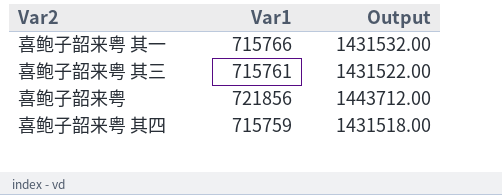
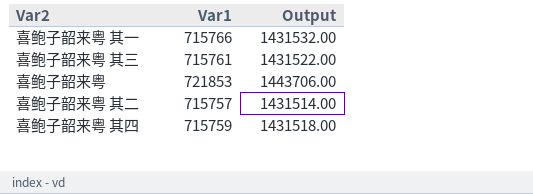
喜鲍子韶来粤 | Var1: 721856 -> 721853
喜鲍子韶来粤 | Output: 1443712.00 -> 1443706.00
row 喜鲍子韶来粤 其二: none -> 715757 | 1431514.00

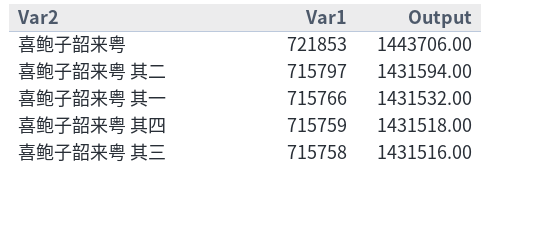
row order: none -> Var1 descending
喜鲍子韶来粤 其二 | Var1: 715757 -> 715797
喜鲍子韶来粤 其二 | Output: 1431514.00 -> 1431594.00
喜鲍子韶来粤 其三 | Var1: 715761 -> 715758
喜鲍子韶来粤 其三 | Output: 1431522.00 -> 1431516.00

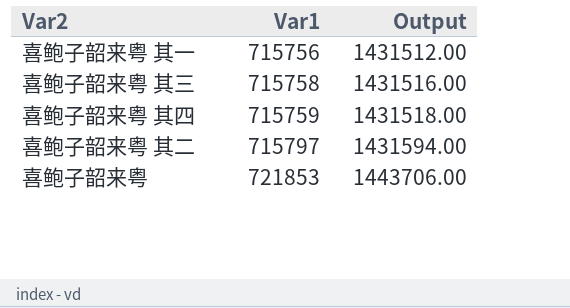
row order: Var1 descending -> Var1 ascending
喜鲍子韶来粤 其一 | Var1: 715766 -> 715756
喜鲍子韶来粤 其一 | Output: 1431532.00 -> 1431512.00

